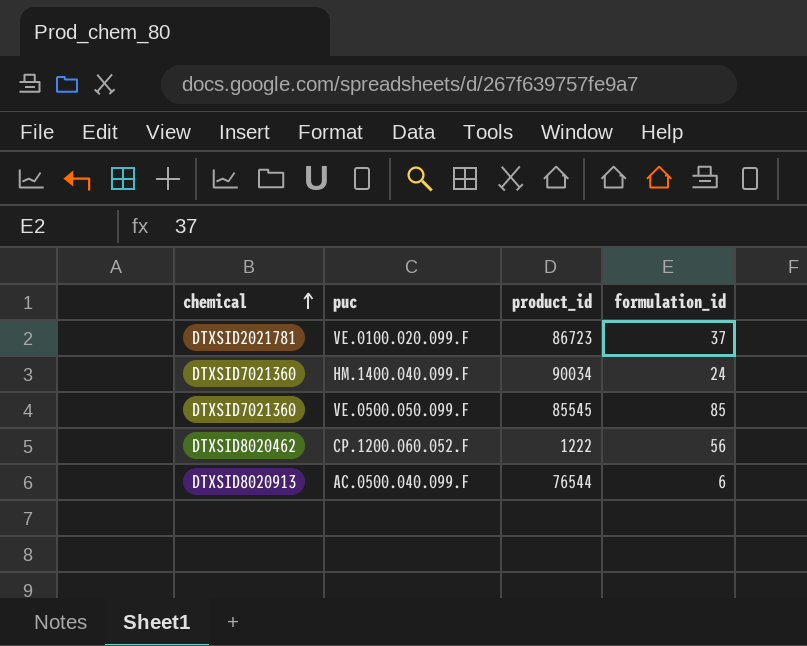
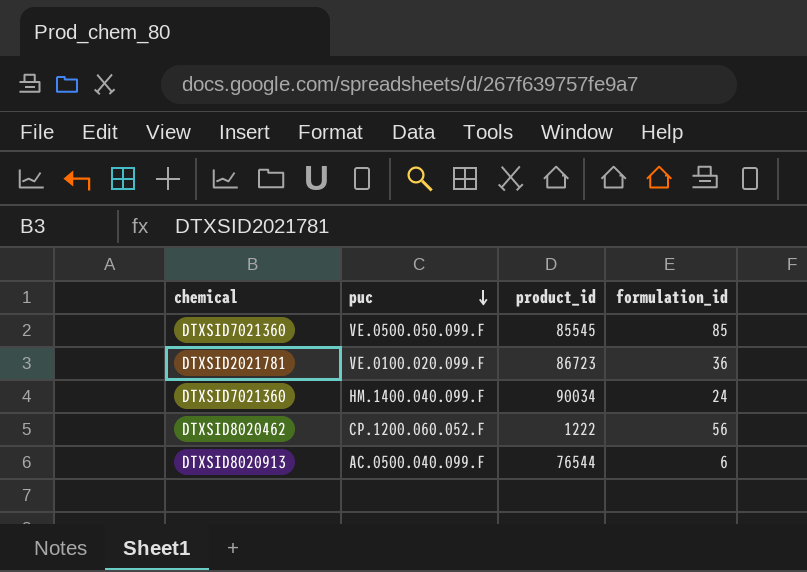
row order: chemical ascending -> puc descending
VE.0100.020.099.F | formulation_id: 37 -> 36

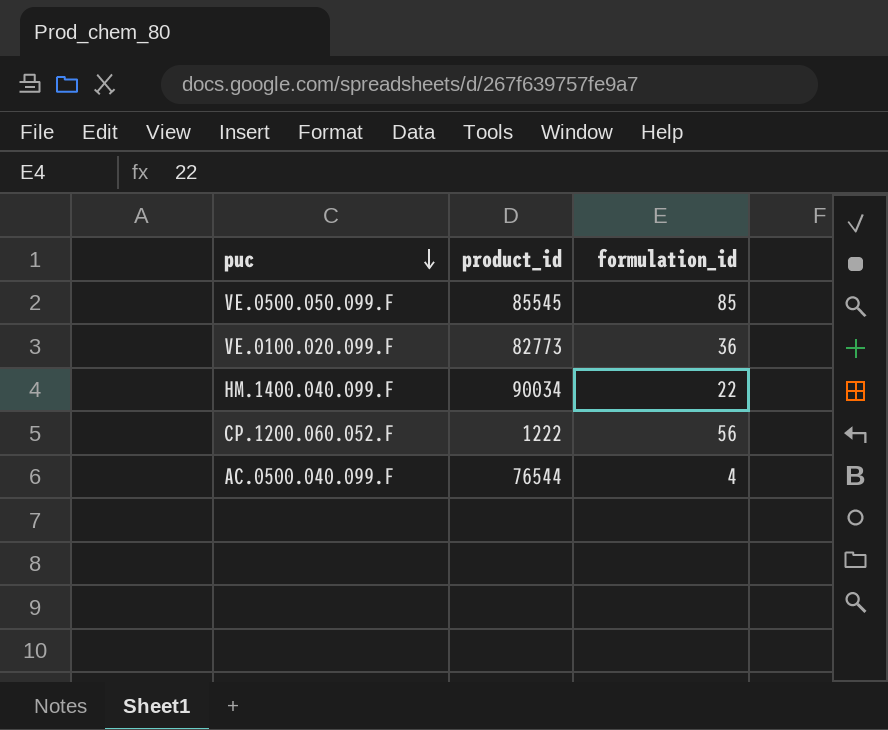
column chemical | position: 1 -> none
VE.0100.020.099.F | product_id: 86723 -> 82773
HM.1400.040.099.F | formulation_id: 24 -> 22
AC.0500.040.099.F | formulation_id: 6 -> 4

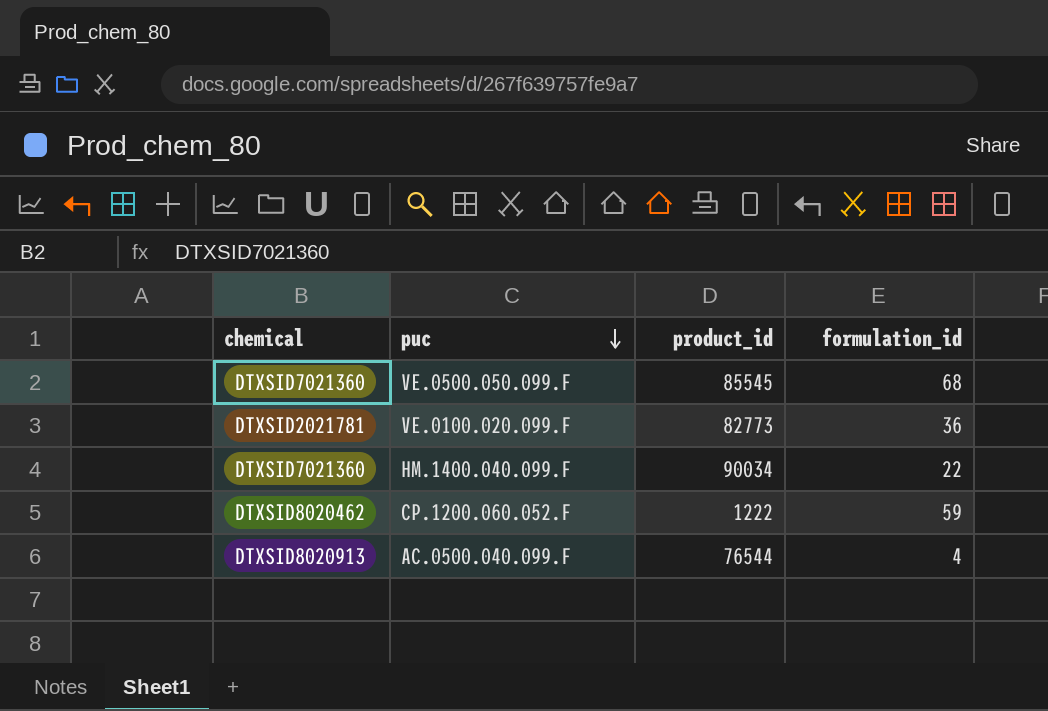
column chemical | position: none -> 1
VE.0500.050.099.F | formulation_id: 85 -> 68
CP.1200.060.052.F | formulation_id: 56 -> 59

